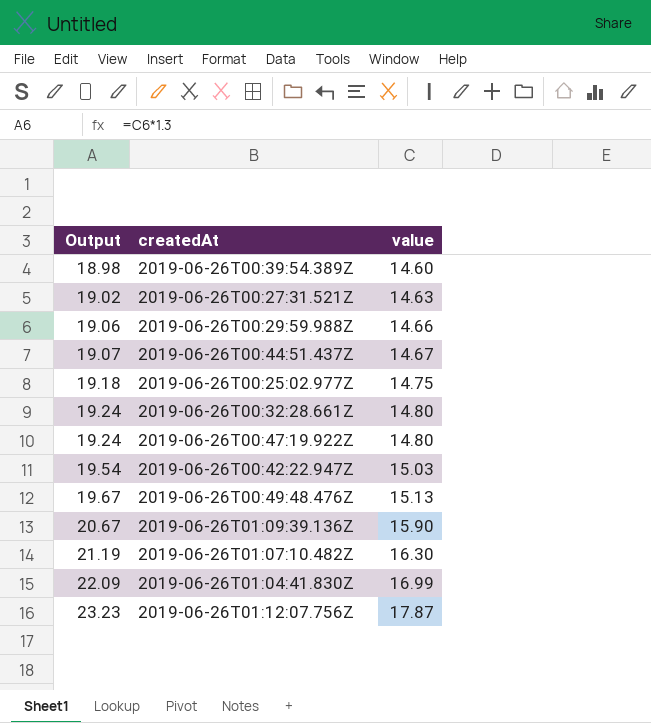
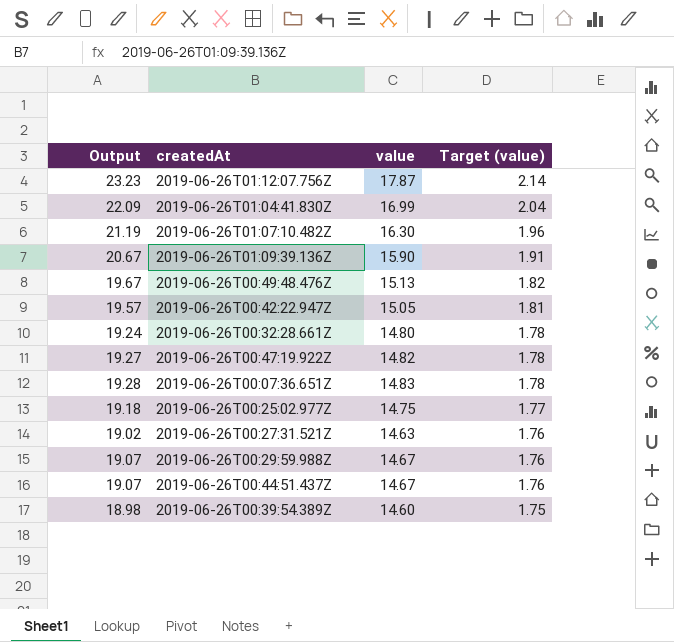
row order: Output ascending -> Target (value) descending
column Target (value) | formula: none -> [value] * 0.12
2019-06-26T00:42:22.947Z | Output: 19.54 -> 19.57
2019-06-26T00:42:22.947Z | value: 15.03 -> 15.05
2019-06-26T00:47:19.922Z | Output: 19.24 -> 19.27
2019-06-26T00:47:19.922Z | value: 14.80 -> 14.82
row 2019-06-26T00:07:36.651Z: none -> 19.28 | 14.83 | 1.78
2019-06-26T00:29:59.988Z | Output: 19.06 -> 19.07
2019-06-26T00:29:59.988Z | value: 14.66 -> 14.67

